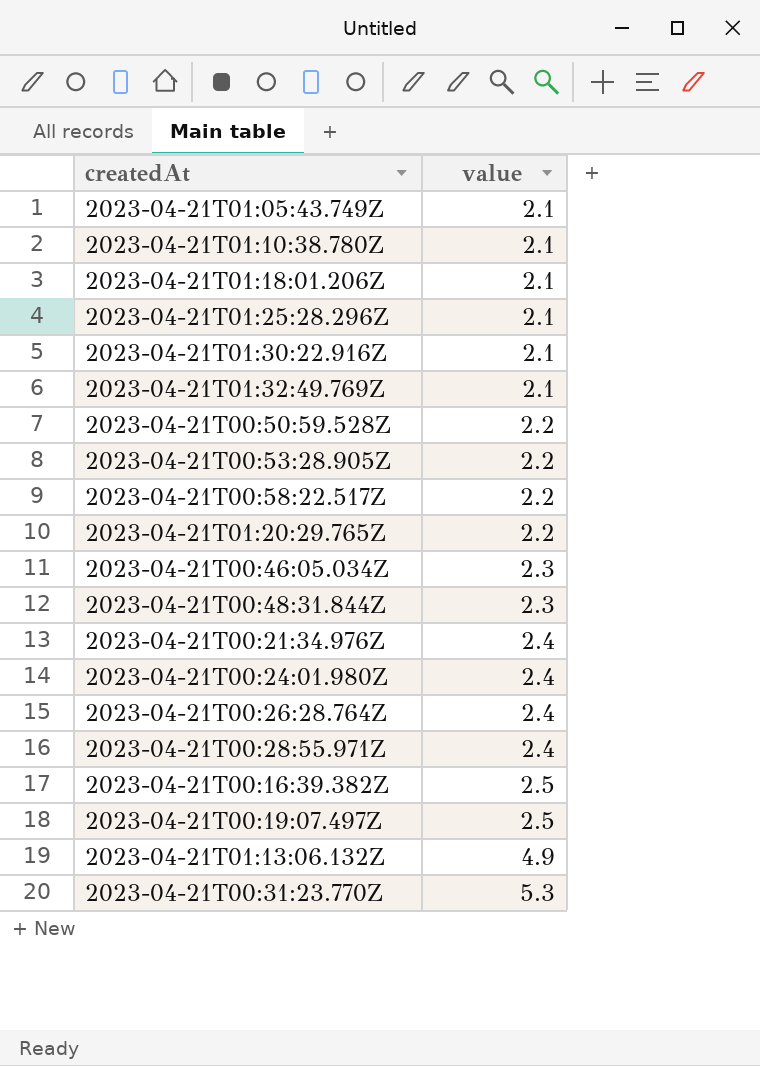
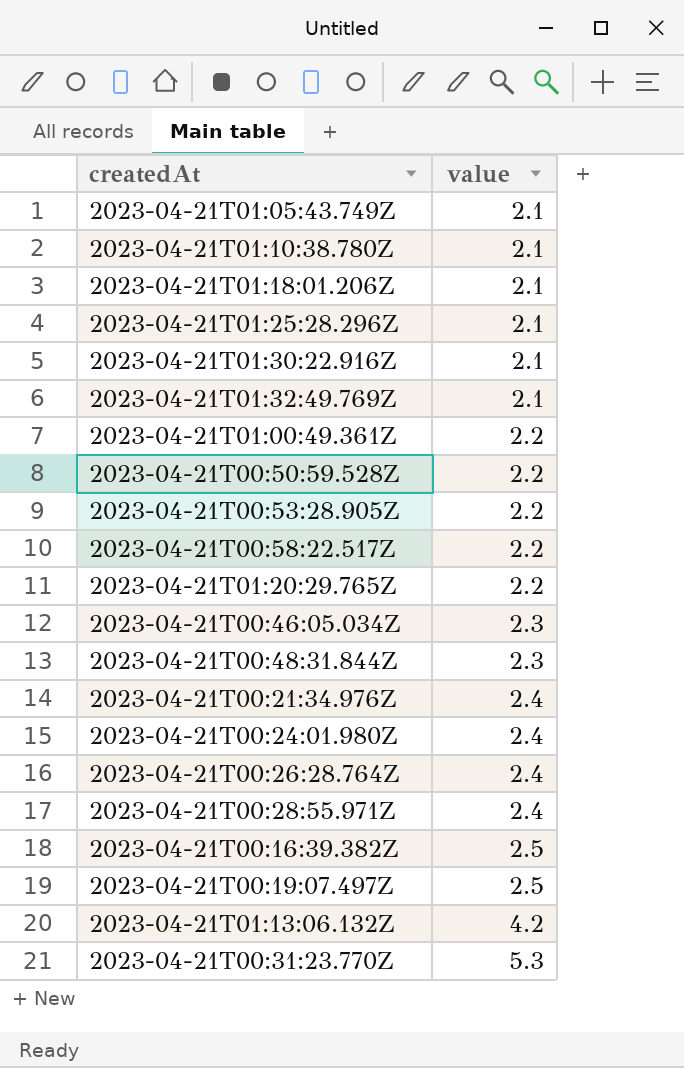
row 2023-04-21T01:00:49.361Z: none -> 2.2
2023-04-21T01:13:06.132Z | value: 4.9 -> 4.2

